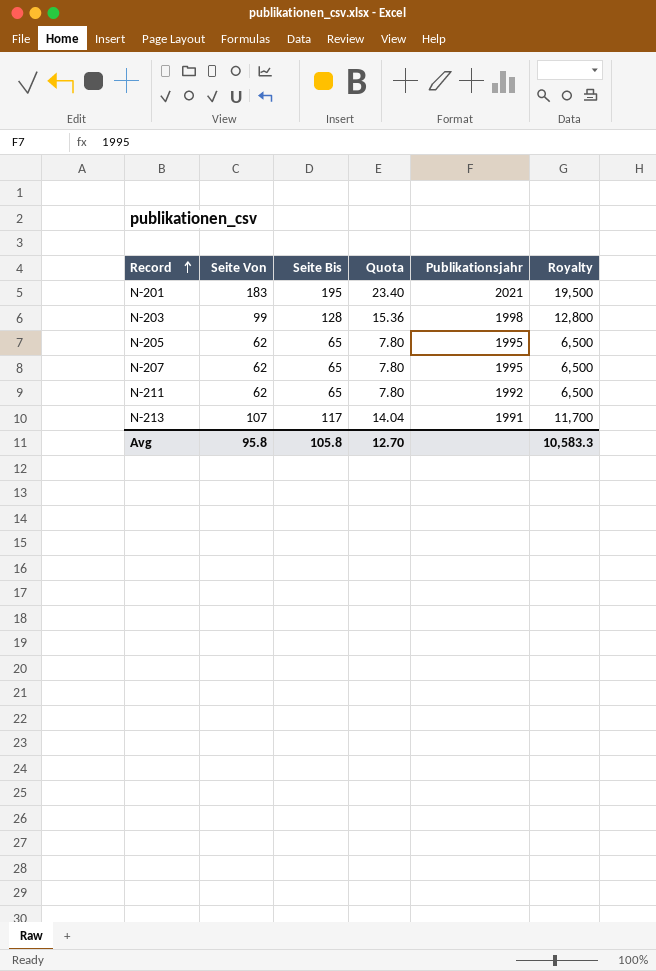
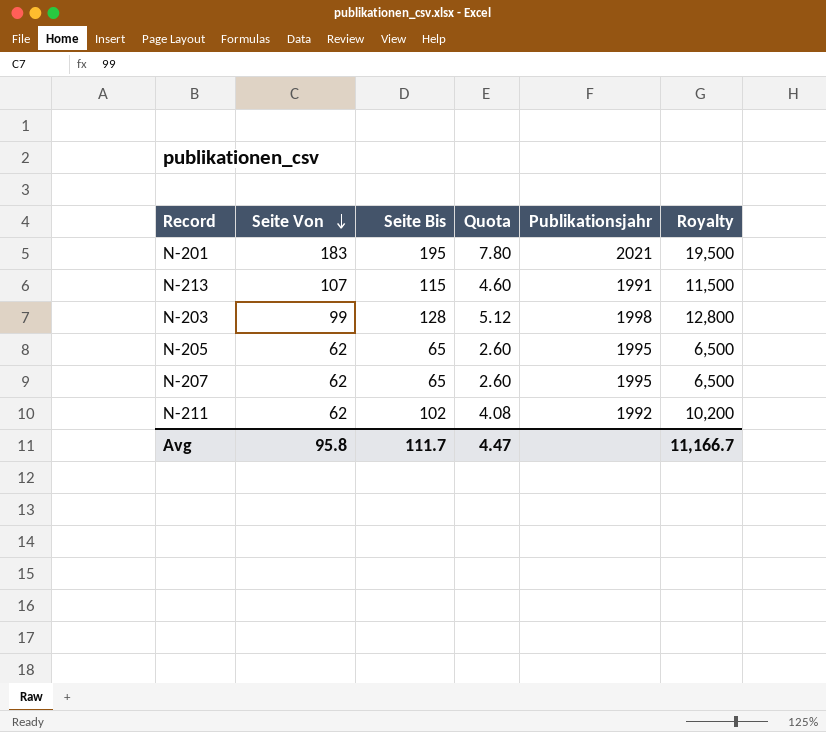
row order: Record ascending -> Seite Von descending
column Quota | formula: [Seite Bis] * 0.12 -> [Seite Bis] * 0.04
N-213 | Seite Bis: 117 -> 115
N-213 | Royalty: 11,700 -> 11,500
N-211 | Seite Bis: 65 -> 102
N-211 | Royalty: 6,500 -> 10,200
Avg | Seite Bis: 105.8 -> 111.7
Avg | Quota: 12.70 -> 4.47
Avg | Royalty: 10,583.3 -> 11,166.7

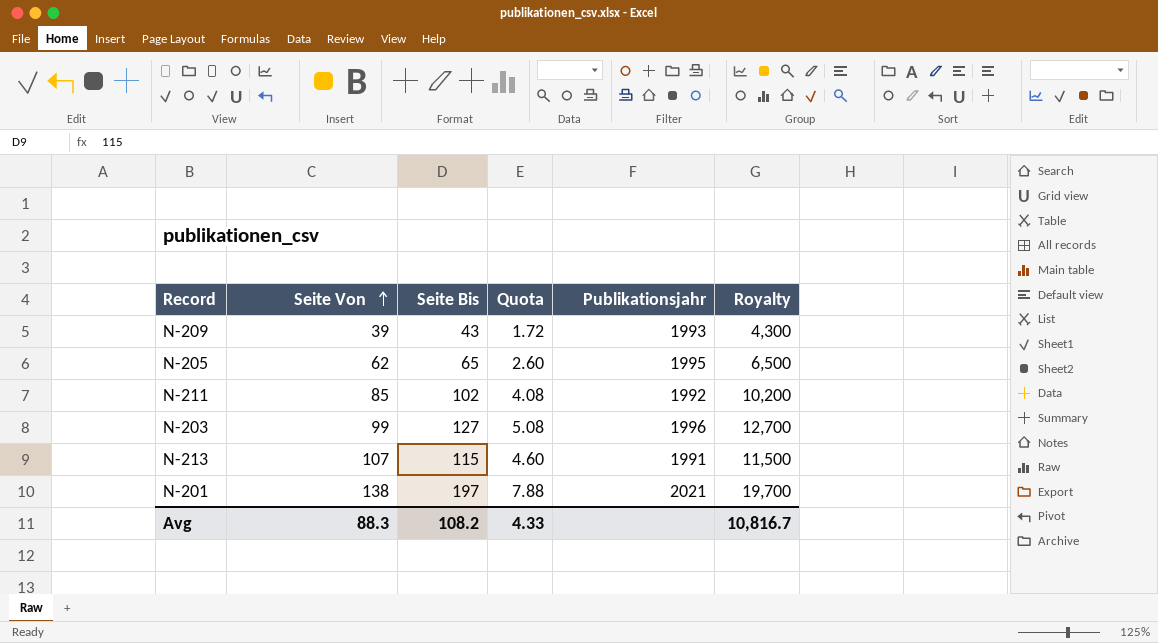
row order: Seite Von descending -> Seite Von ascending
row N-207: 62 | 65 | 2.60 | 1995 | 6,500 -> none
row N-209: none -> 39 | 43 | 1.72 | 1993 | 4,300
N-211 | Seite Von: 62 -> 85
N-203 | Seite Bis: 128 -> 127
N-203 | Quota: 5.12 -> 5.08
N-203 | Publikationsjahr: 1998 -> 1996
N-203 | Royalty: 12,800 -> 12,700
N-201 | Seite Von: 183 -> 138
N-201 | Seite Bis: 195 -> 197
N-201 | Quota: 7.80 -> 7.88
N-201 | Royalty: 19,500 -> 19,700
Avg | Seite Von: 95.8 -> 88.3
Avg | Seite Bis: 111.7 -> 108.2
Avg | Quota: 4.47 -> 4.33
Avg | Royalty: 11,166.7 -> 10,816.7

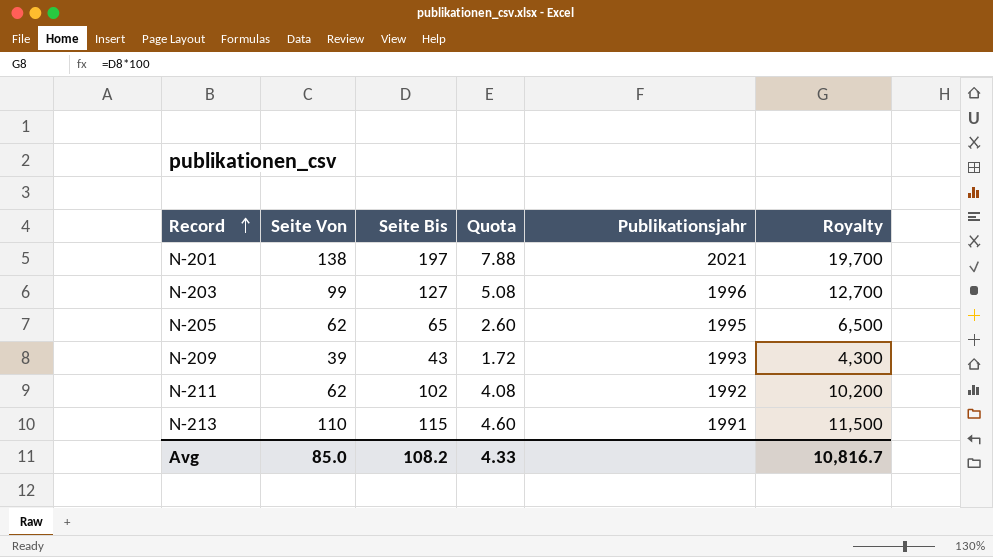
row order: Seite Von ascending -> Record ascending
N-211 | Seite Von: 85 -> 62
N-213 | Seite Von: 107 -> 110
Avg | Seite Von: 88.3 -> 85.0

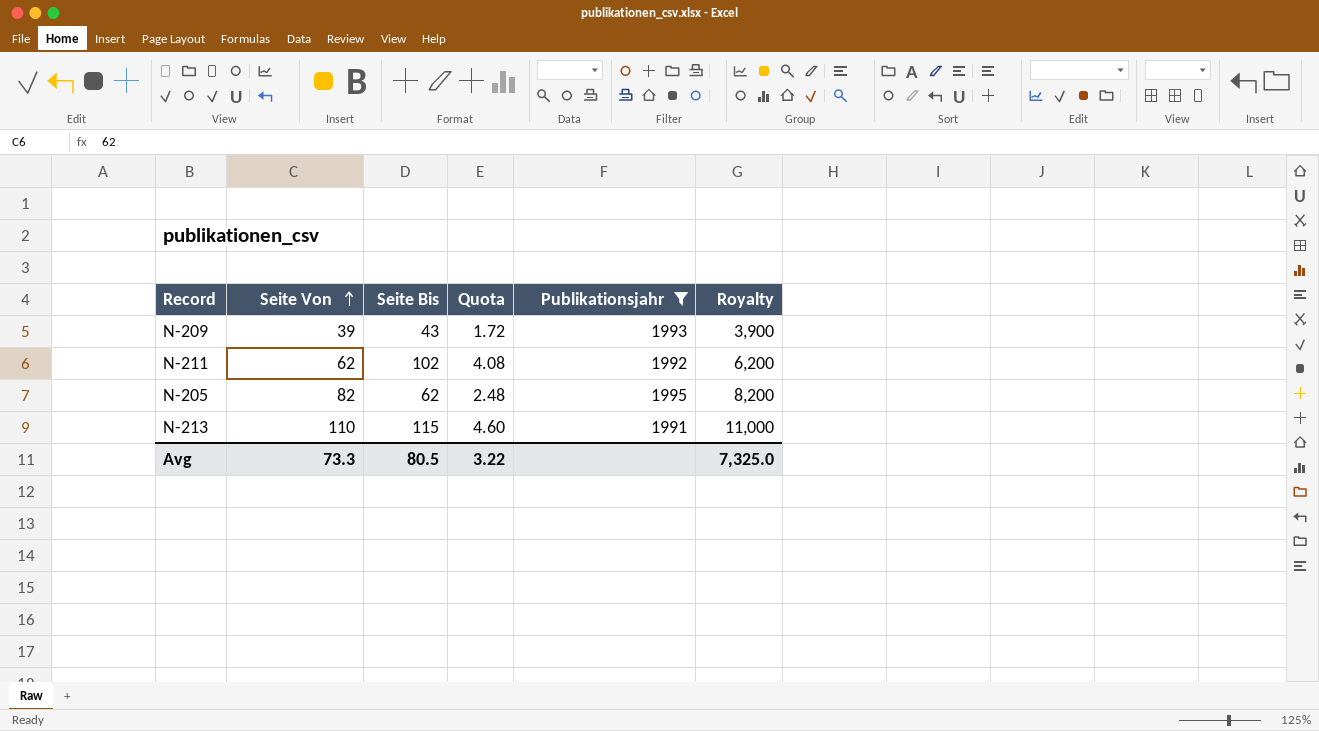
filter: none -> Publikationsjahr <= 1995
row order: Record ascending -> Seite Von ascending
column Royalty | formula: [Seite Bis] * 100 -> [Seite Von] * 100
N-205 | Seite Von: 62 -> 82
N-205 | Seite Bis: 65 -> 62
N-205 | Quota: 2.60 -> 2.48
Avg | Seite Von: 85.0 -> 73.3
Avg | Seite Bis: 108.2 -> 80.5
Avg | Quota: 4.33 -> 3.22
Avg | Royalty: 10,816.7 -> 7,325.0

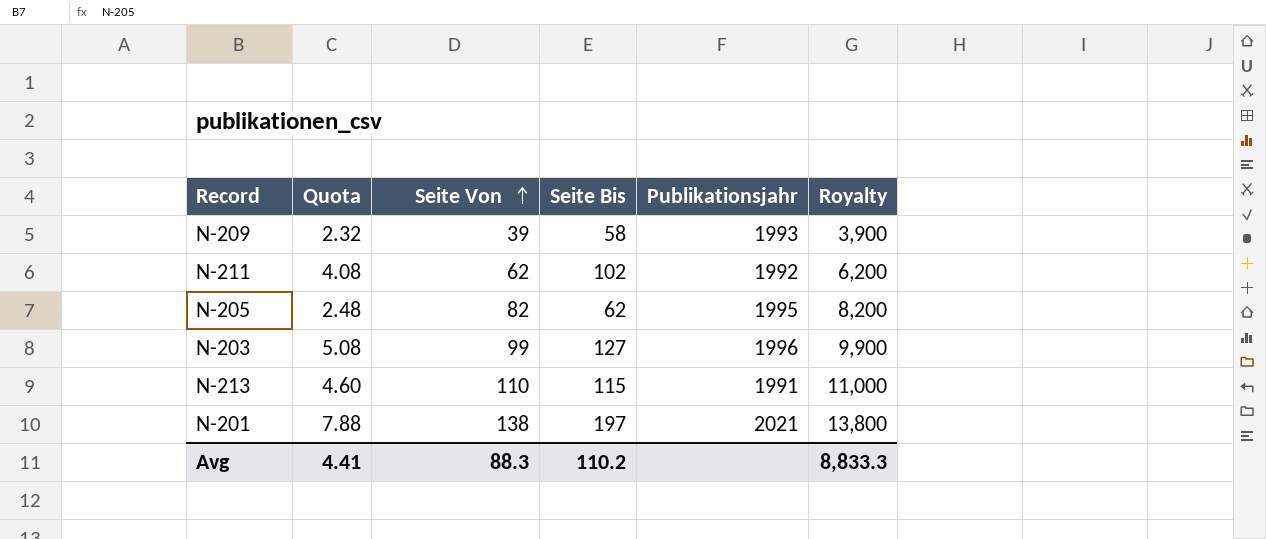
filter: Publikationsjahr <= 1995 -> none
column Quota | position: 4 -> 2
N-209 | Quota: 1.72 -> 2.32
N-209 | Seite Bis: 43 -> 58
Avg | Quota: 3.22 -> 4.41
Avg | Seite Von: 73.3 -> 88.3
Avg | Seite Bis: 80.5 -> 110.2
Avg | Royalty: 7,325.0 -> 8,833.3

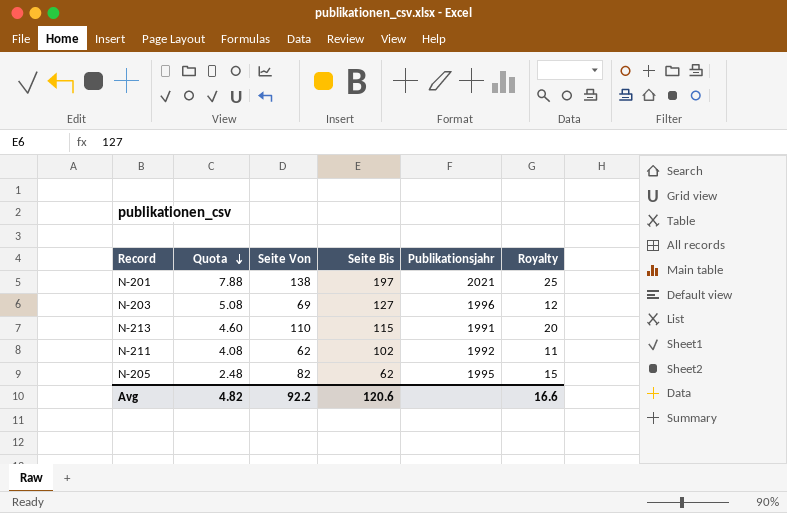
row order: Seite Von ascending -> Quota descending
column Royalty | formula: [Seite Von] * 100 -> [Seite Von] * 0.18
row N-209: 2.32 | 39 | 58 | 1993 | 3,900 -> none
N-203 | Seite Von: 99 -> 69
Avg | Quota: 4.41 -> 4.82
Avg | Seite Von: 88.3 -> 92.2
Avg | Seite Bis: 110.2 -> 120.6
Avg | Royalty: 8,833.3 -> 16.6

